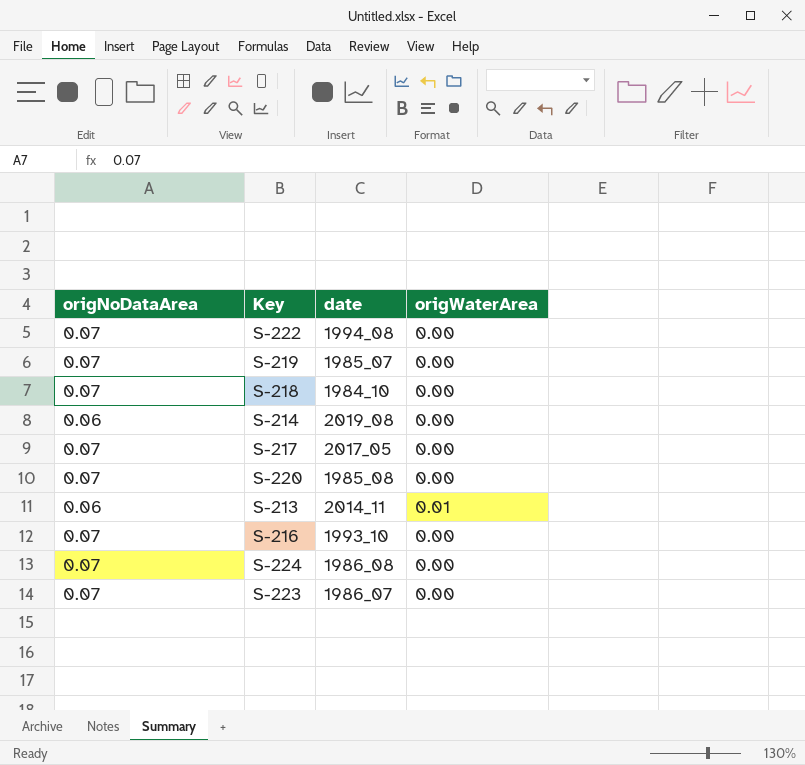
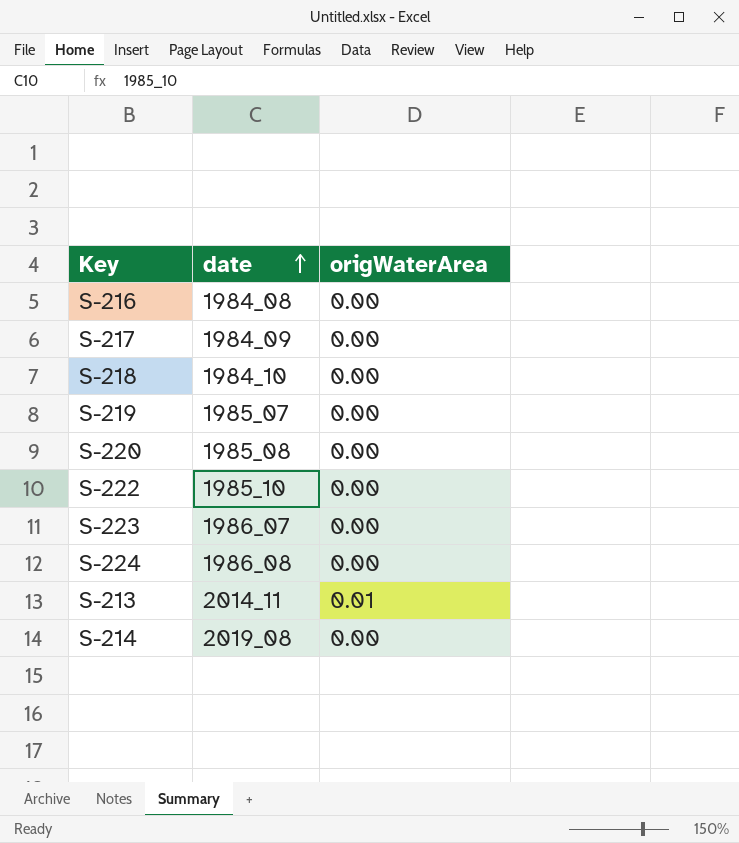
row order: none -> date ascending
column origNoDataArea | position: 1 -> none
S-216 | date: 1993_10 -> 1984_08
S-217 | date: 2017_05 -> 1984_09
S-222 | date: 1994_08 -> 1985_10

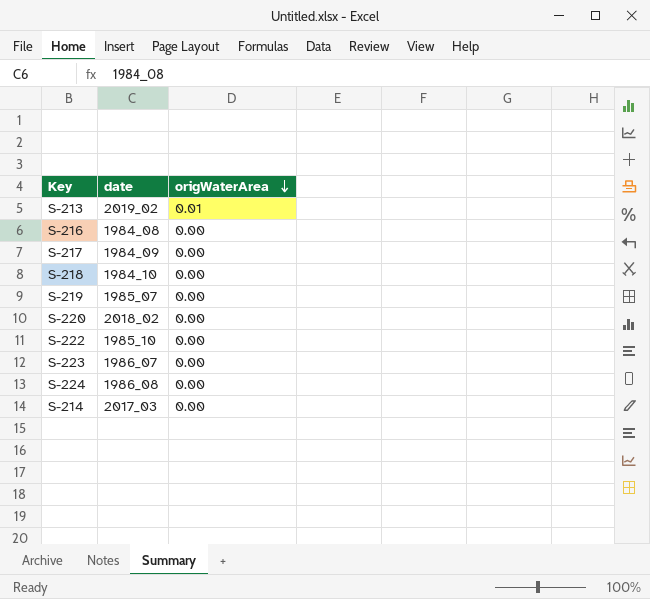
row order: date ascending -> origWaterArea descending
S-213 | date: 2014_11 -> 2019_02
S-220 | date: 1985_08 -> 2018_02
S-214 | date: 2019_08 -> 2017_03

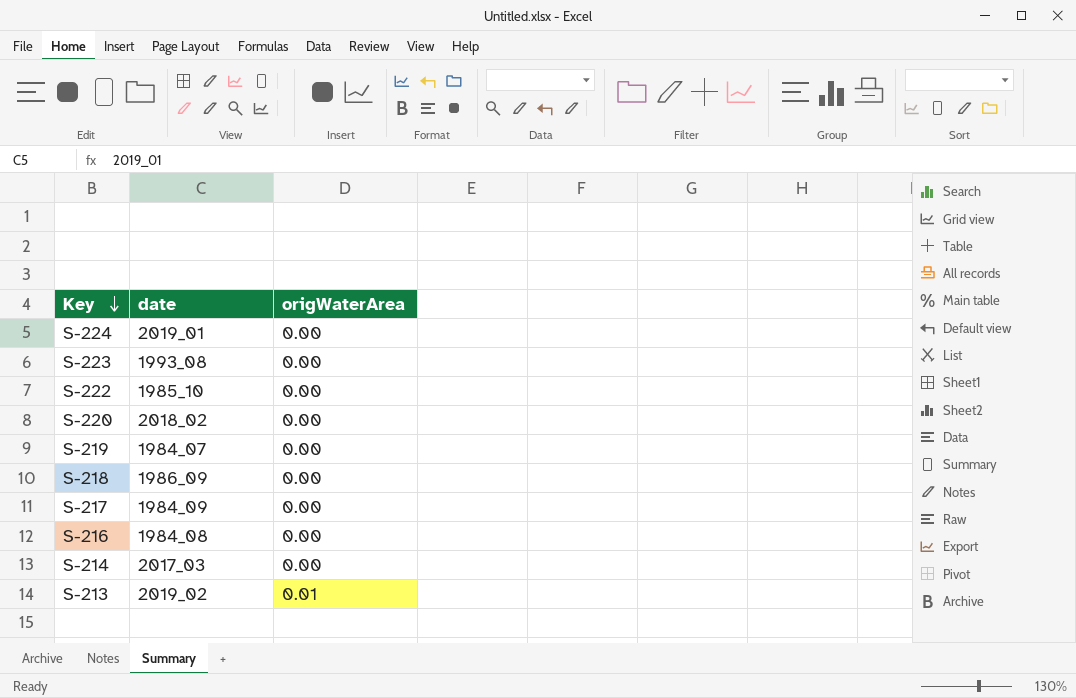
row order: origWaterArea descending -> Key descending
S-224 | date: 1986_08 -> 2019_01
S-223 | date: 1986_07 -> 1993_08
S-219 | date: 1985_07 -> 1984_07
S-218 | date: 1984_10 -> 1986_09

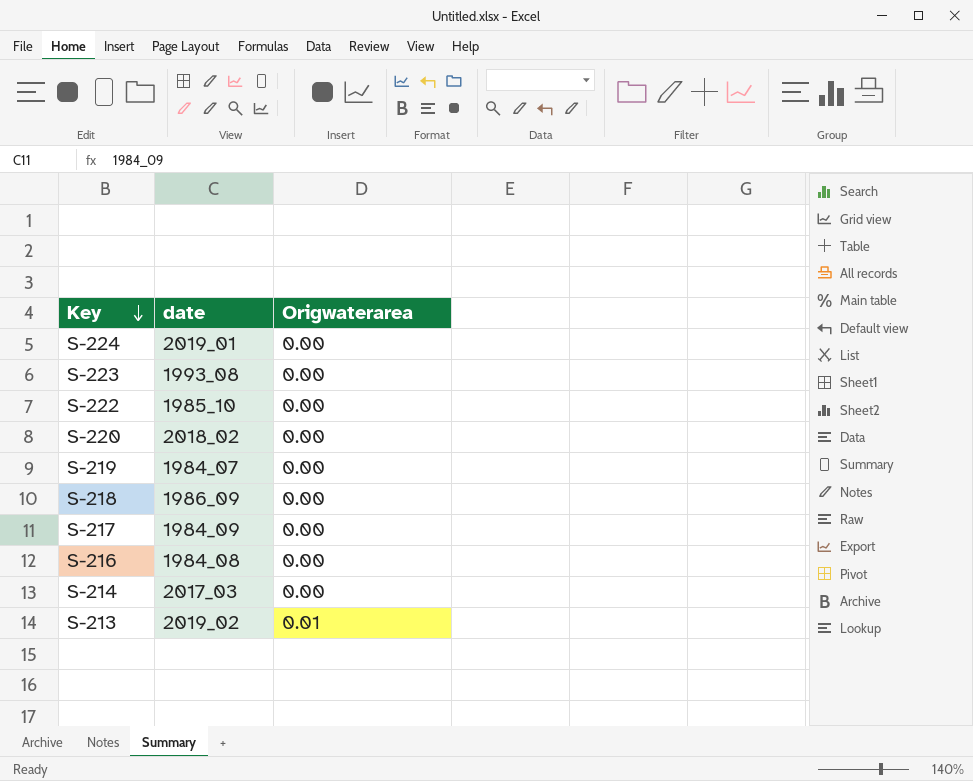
column name: origWaterArea -> Origwaterarea

